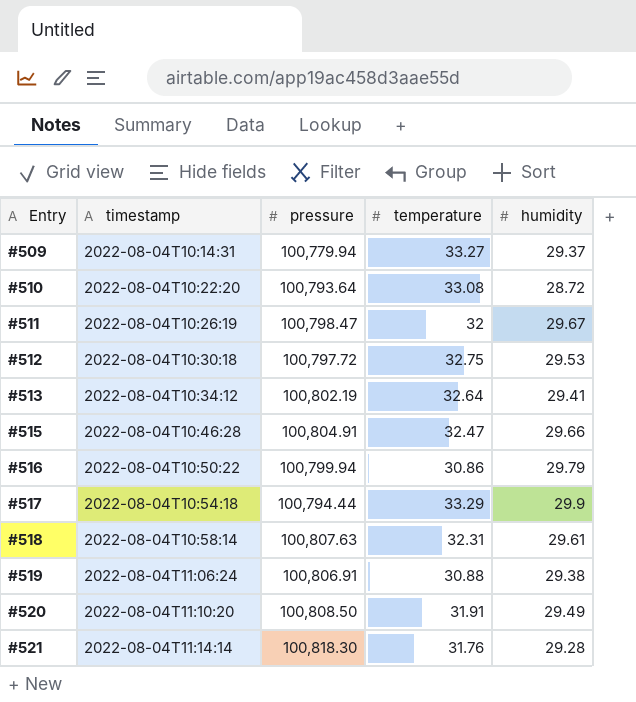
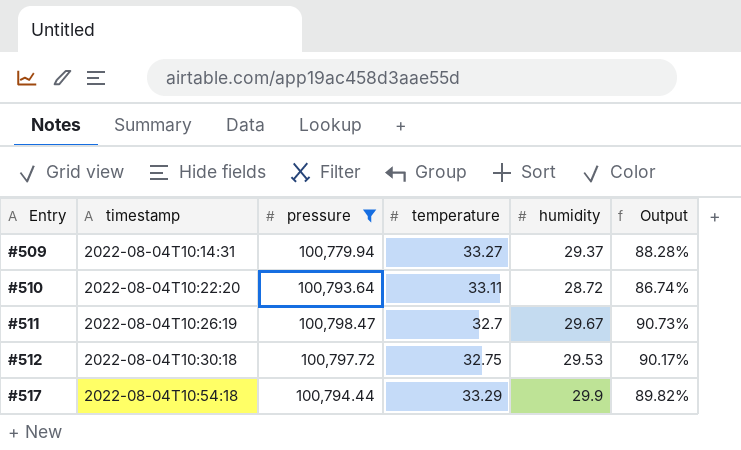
filter: none -> pressure <= 100,798.47
column Output | formula: none -> [humidity] / [temperature]
#510 | temperature: 33.08 -> 33.11
#511 | temperature: 32 -> 32.7

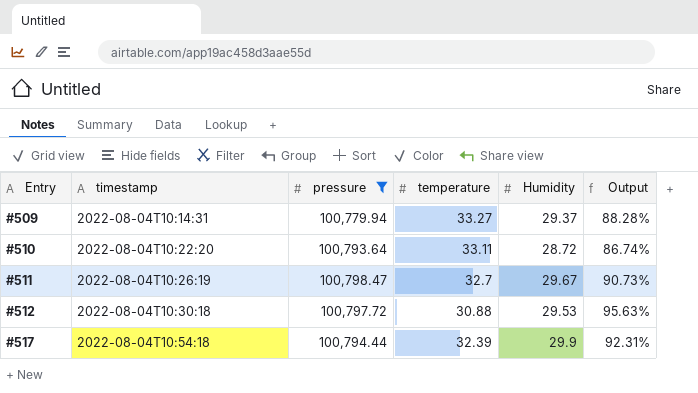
column name: humidity -> Humidity
#512 | temperature: 32.75 -> 30.88
#512 | Output: 90.17% -> 95.63%
#517 | temperature: 33.29 -> 32.39
#517 | Output: 89.82% -> 92.31%

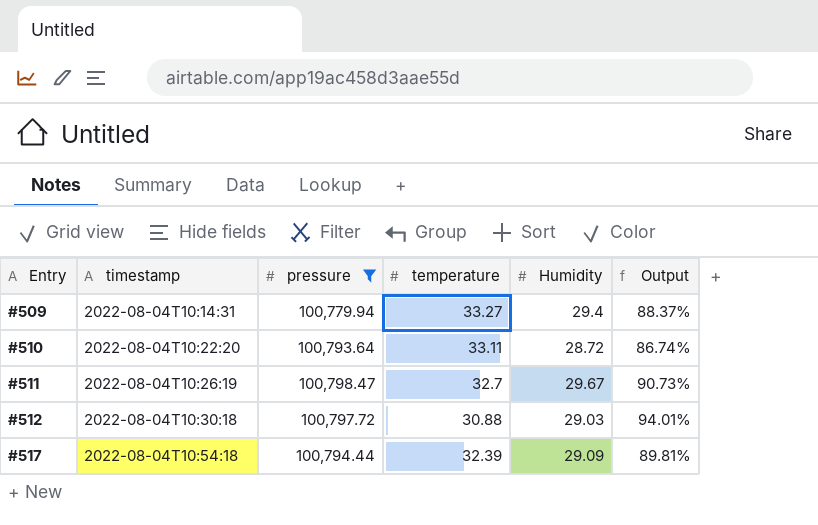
#509 | Humidity: 29.37 -> 29.4
#509 | Output: 88.28% -> 88.37%
#512 | Humidity: 29.53 -> 29.03
#512 | Output: 95.63% -> 94.01%
#517 | Humidity: 29.9 -> 29.09
#517 | Output: 92.31% -> 89.81%

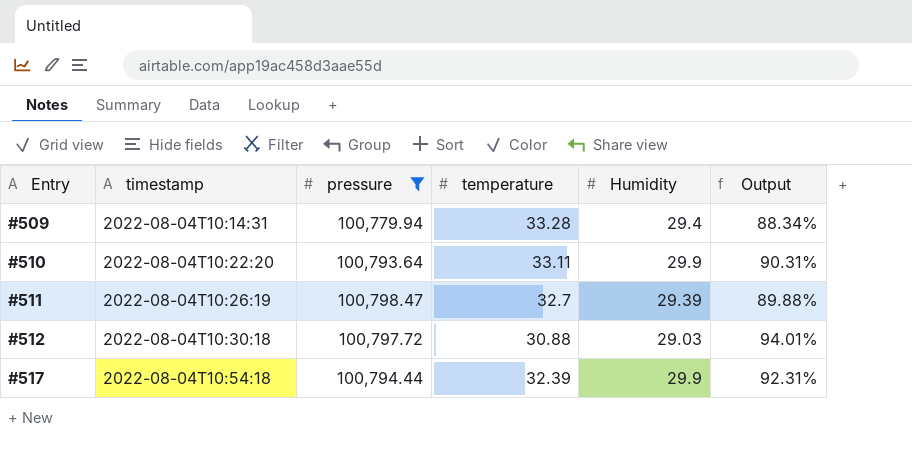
#509 | temperature: 33.27 -> 33.28
#509 | Output: 88.37% -> 88.34%
#510 | Humidity: 28.72 -> 29.9
#510 | Output: 86.74% -> 90.31%
#511 | Humidity: 29.67 -> 29.39
#511 | Output: 90.73% -> 89.88%
#517 | Humidity: 29.09 -> 29.9
#517 | Output: 89.81% -> 92.31%

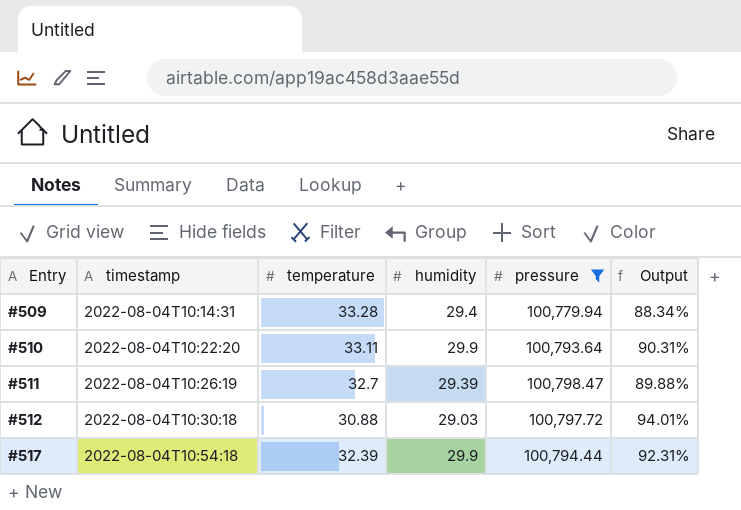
column name: Humidity -> humidity
column pressure | position: 3 -> 5

